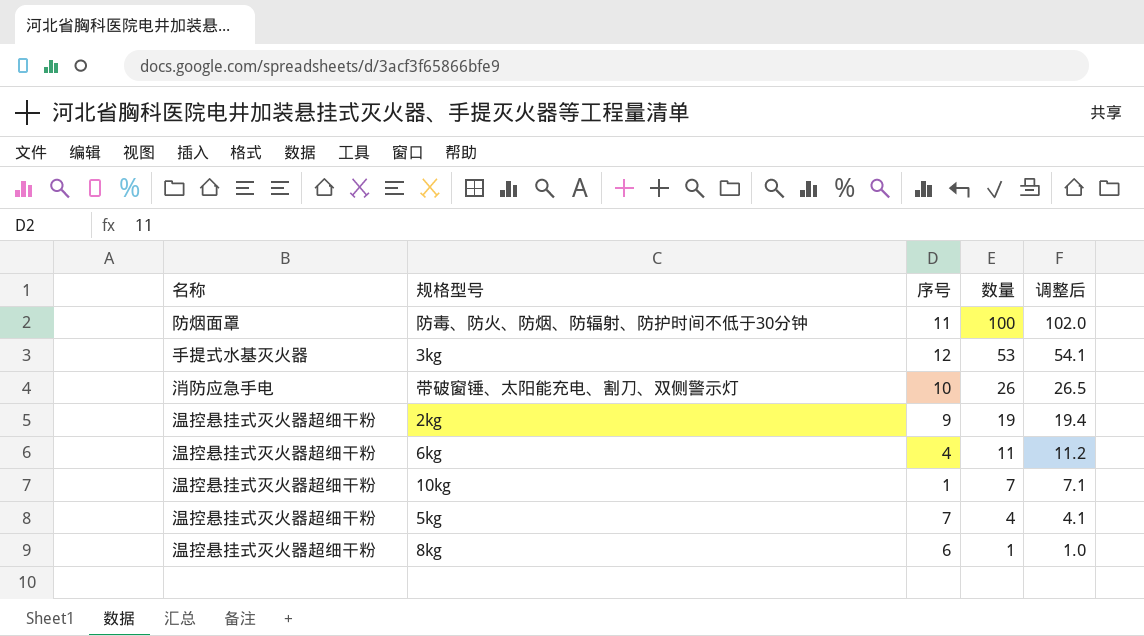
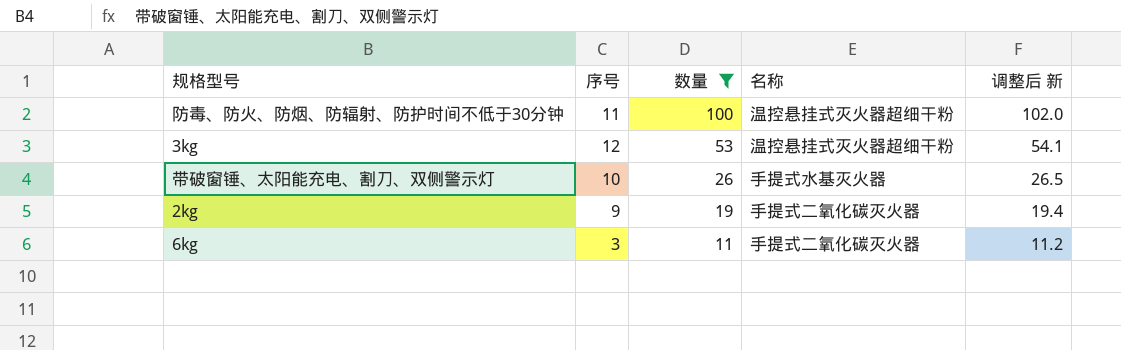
filter: none -> 数量 >= 11
column 名称 | position: 1 -> 4
column name: 调整后 -> 调整后 新
防毒、防火、防烟、防辐射、防护时间不低于30分钟 | 名称: 防烟面罩 -> 温控悬挂式灭火器超细干粉
3kg | 名称: 手提式水基灭火器 -> 温控悬挂式灭火器超细干粉
带破窗锤、太阳能充电、割刀、双侧警示灯 | 名称: 消防应急手电 -> 手提式水基灭火器
2kg | 名称: 温控悬挂式灭火器超细干粉 -> 手提式二氧化碳灭火器
6kg | 序号: 4 -> 3
6kg | 名称: 温控悬挂式灭火器超细干粉 -> 手提式二氧化碳灭火器

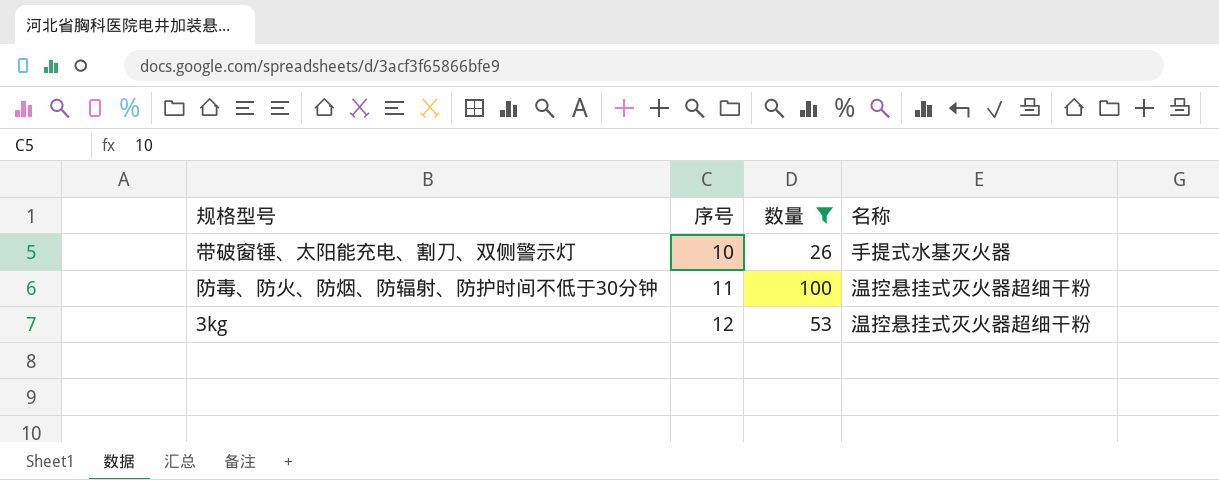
row order: 数量 descending -> 序号 ascending
column 调整后 新 | formula: [数量] * 1.02 -> none
row 2kg: 9 | 19 | 手提式二氧化碳灭火器 | 19.4 -> none
row 6kg: 3 | 11 | 手提式二氧化碳灭火器 | 11.2 -> none

